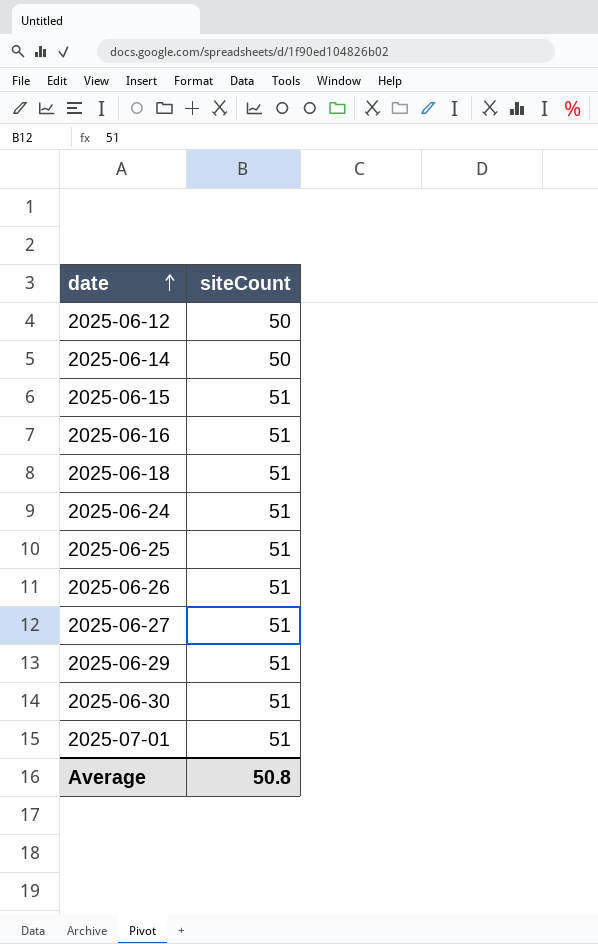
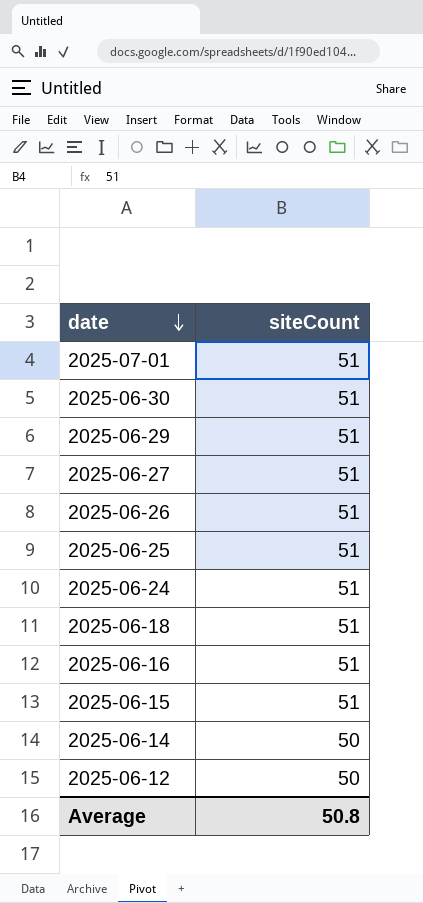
row order: date ascending -> date descending

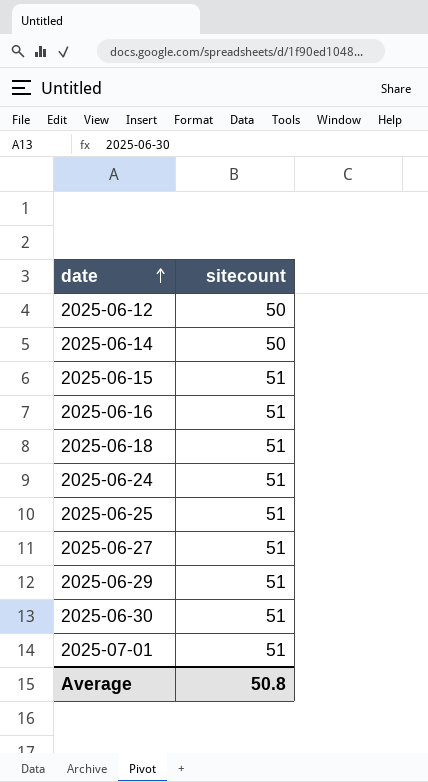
row order: date descending -> date ascending
column name: siteCount -> sitecount
row 2025-06-26: 51 -> none

